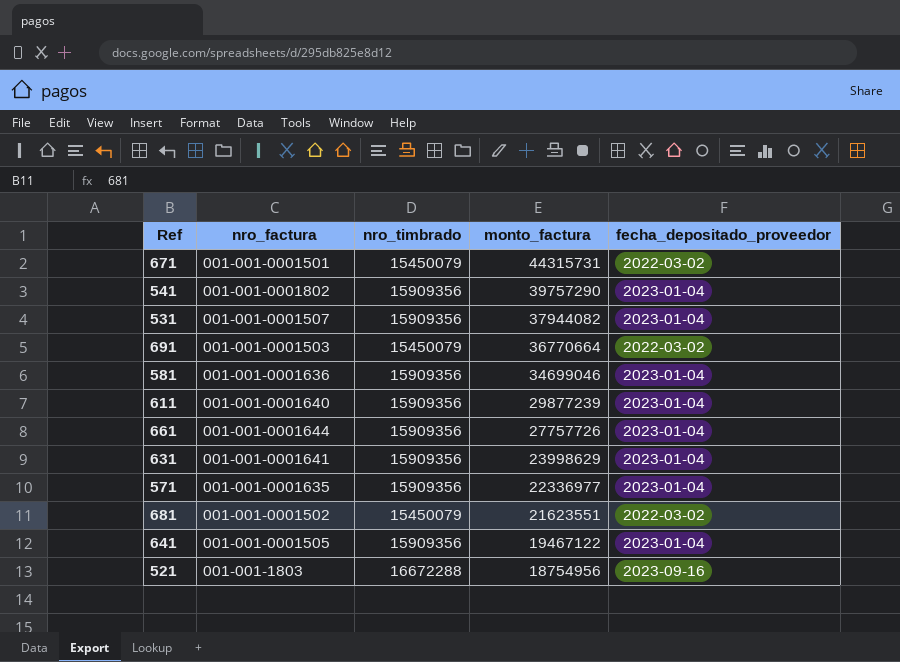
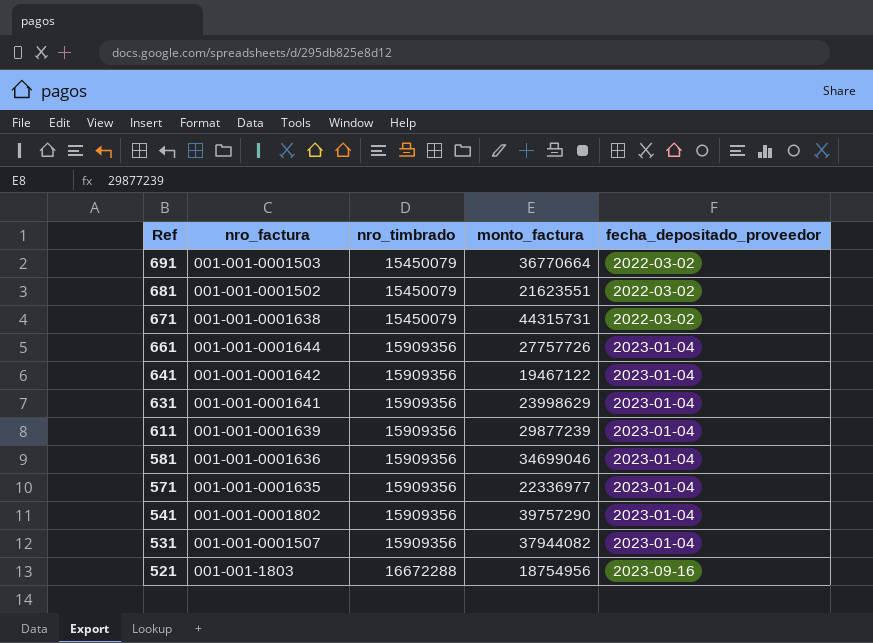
row order: monto_factura descending -> Ref descending
671 | nro_factura: 001-001-0001501 -> 001-001-0001638
641 | nro_factura: 001-001-0001505 -> 001-001-0001642
611 | nro_factura: 001-001-0001640 -> 001-001-0001639

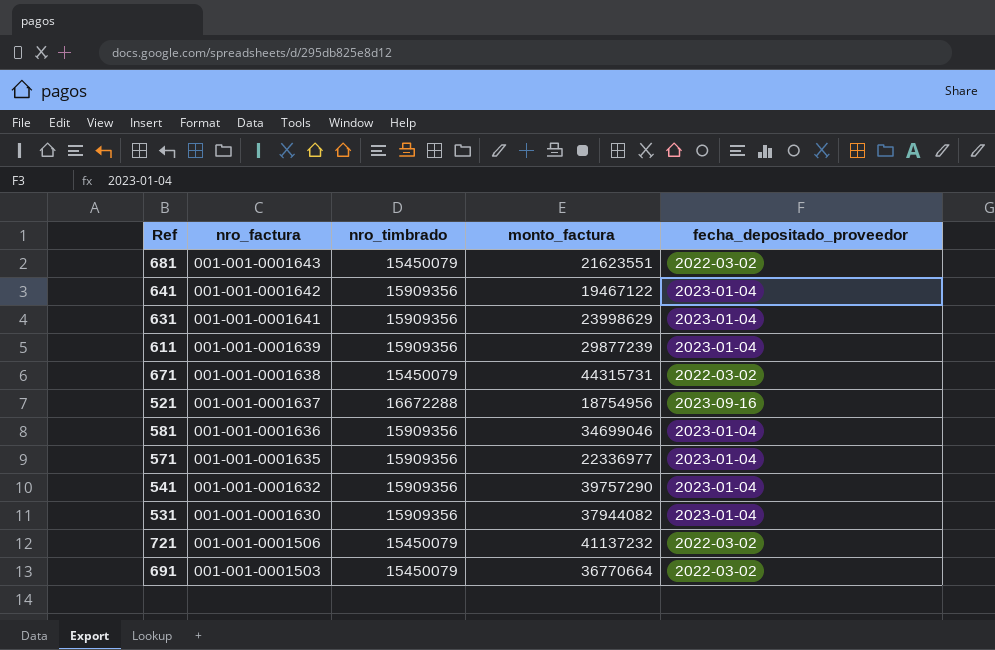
row order: Ref descending -> nro_factura descending
row 661: 001-001-0001644 | 15909356 | 27757726 | 2023-01-04 -> none
681 | nro_factura: 001-001-0001502 -> 001-001-0001643
521 | nro_factura: 001-001-1803 -> 001-001-0001637
541 | nro_factura: 001-001-0001802 -> 001-001-0001632
531 | nro_factura: 001-001-0001507 -> 001-001-0001630
row 721: none -> 001-001-0001506 | 15450079 | 41137232 | 2022-03-02

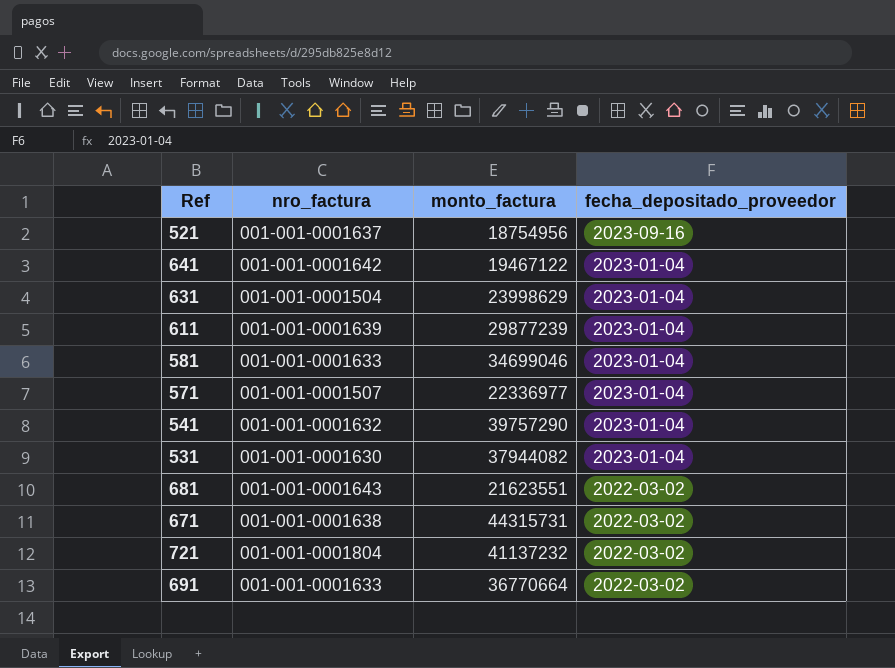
row order: nro_factura descending -> fecha_depositado_proveedor descending
column nro_timbrado | position: 3 -> none
631 | nro_factura: 001-001-0001641 -> 001-001-0001504
581 | nro_factura: 001-001-0001636 -> 001-001-0001633
571 | nro_factura: 001-001-0001635 -> 001-001-0001507
721 | nro_factura: 001-001-0001506 -> 001-001-0001804
691 | nro_factura: 001-001-0001503 -> 001-001-0001633

